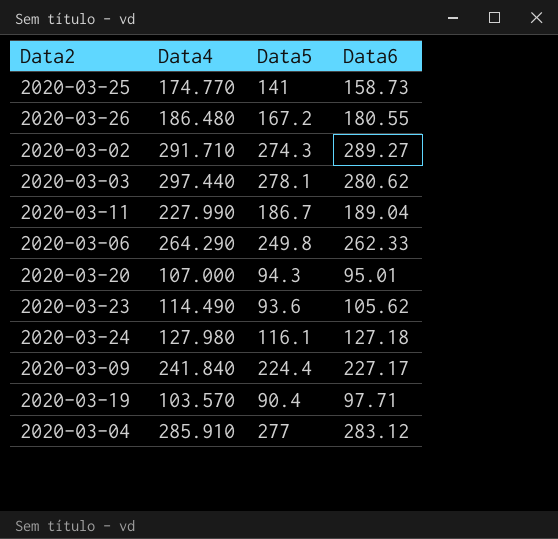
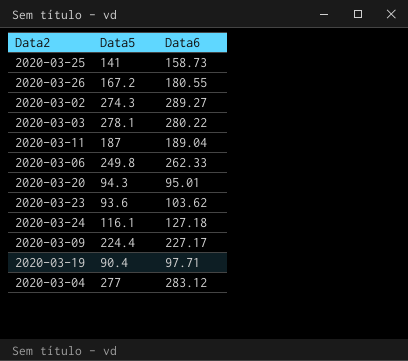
column Data4 | position: 2 -> none
2020-03-03 | Data6: 280.62 -> 280.22
2020-03-11 | Data5: 186.7 -> 187
2020-03-23 | Data6: 105.62 -> 103.62

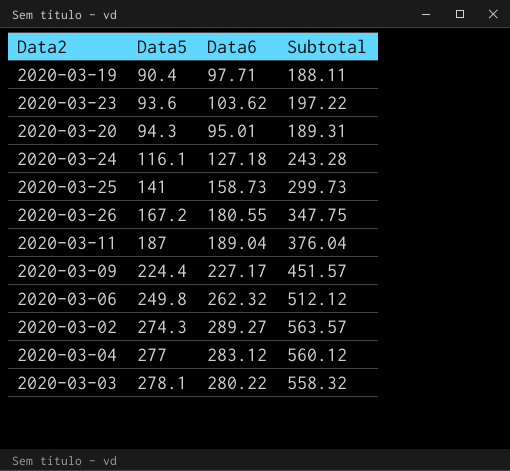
row order: none -> Data5 ascending
column Subtotal | formula: none -> [Data5] + [Data6]
2020-03-06 | Data6: 262.33 -> 262.32

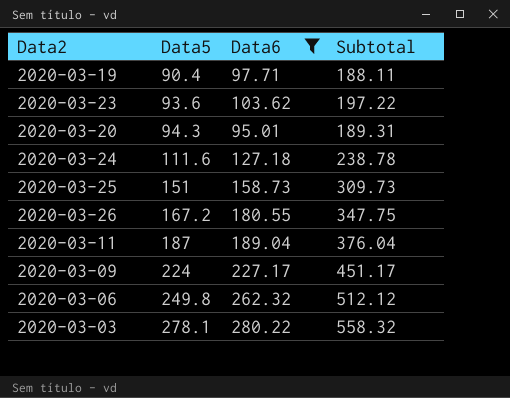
filter: none -> Data6 <= 280.22
2020-03-24 | Data5: 116.1 -> 111.6
2020-03-24 | Subtotal: 243.28 -> 238.78
2020-03-25 | Data5: 141 -> 151
2020-03-25 | Subtotal: 299.73 -> 309.73
2020-03-09 | Data5: 224.4 -> 224
2020-03-09 | Subtotal: 451.57 -> 451.17

